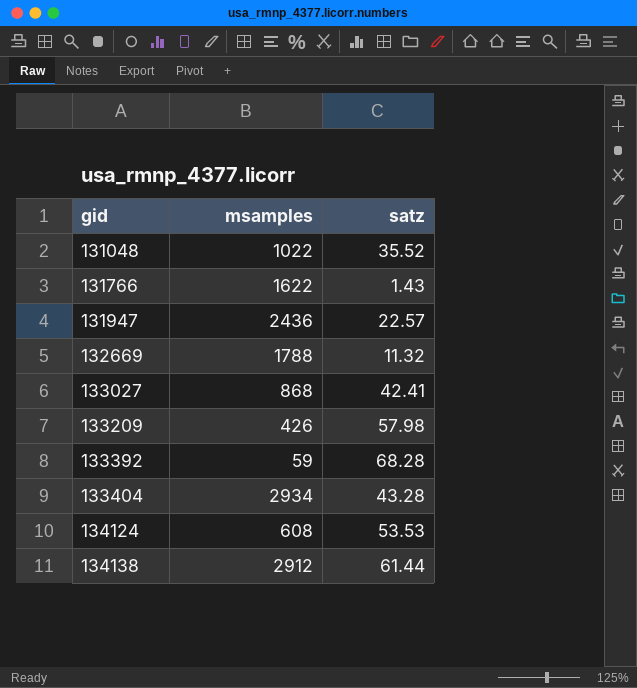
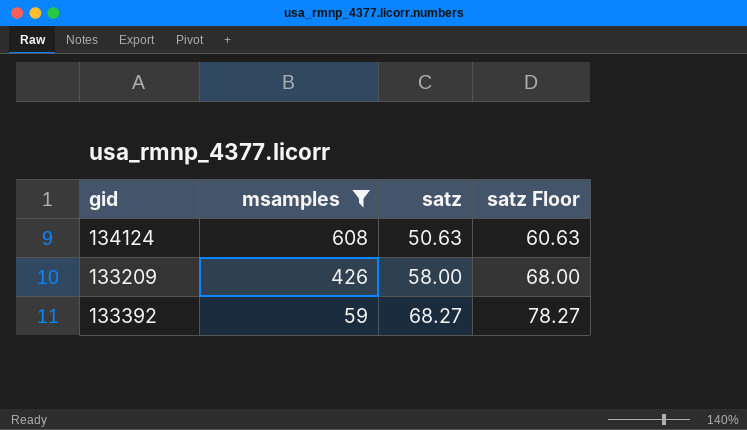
filter: none -> msamples <= 608
row order: gid ascending -> msamples descending
column satz Floor | formula: none -> [satz] + 10
134124 | satz: 53.53 -> 50.63
133209 | satz: 57.98 -> 58.00
133392 | satz: 68.28 -> 68.27

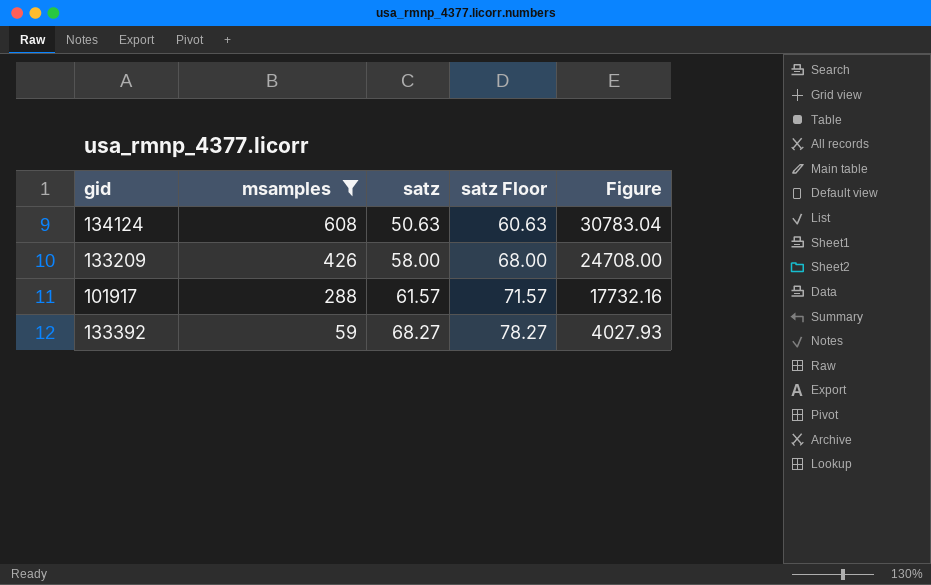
column Figure | formula: none -> [msamples] * [satz]
row 101917: none -> 288 | 61.57 | 71.57 | 17732.16

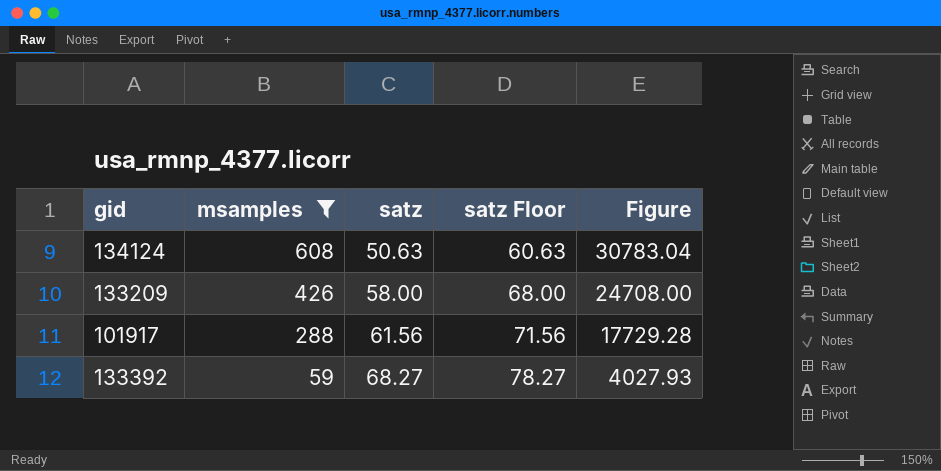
101917 | satz: 61.57 -> 61.56
101917 | satz Floor: 71.57 -> 71.56
101917 | Figure: 17732.16 -> 17729.28

